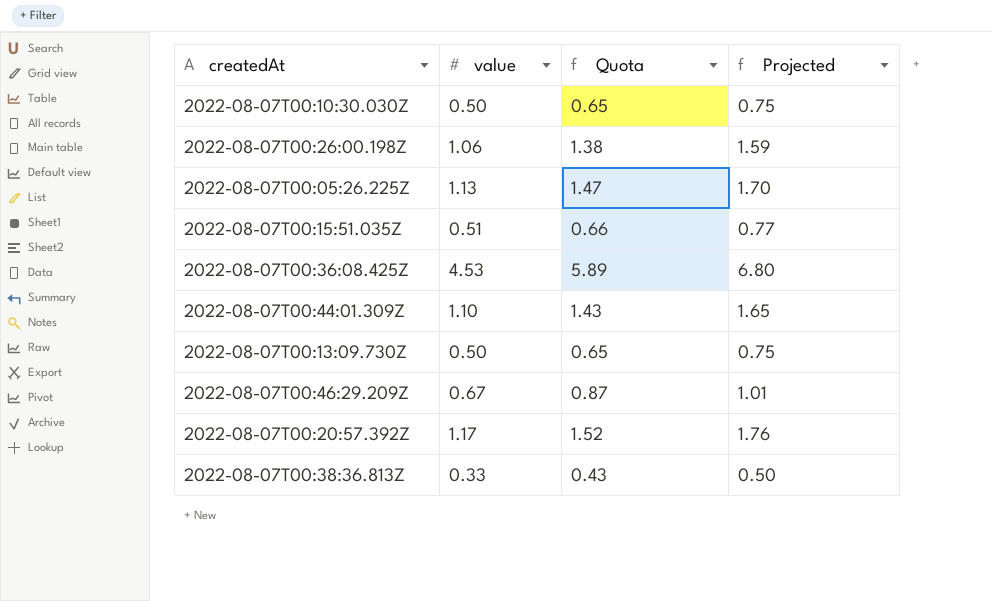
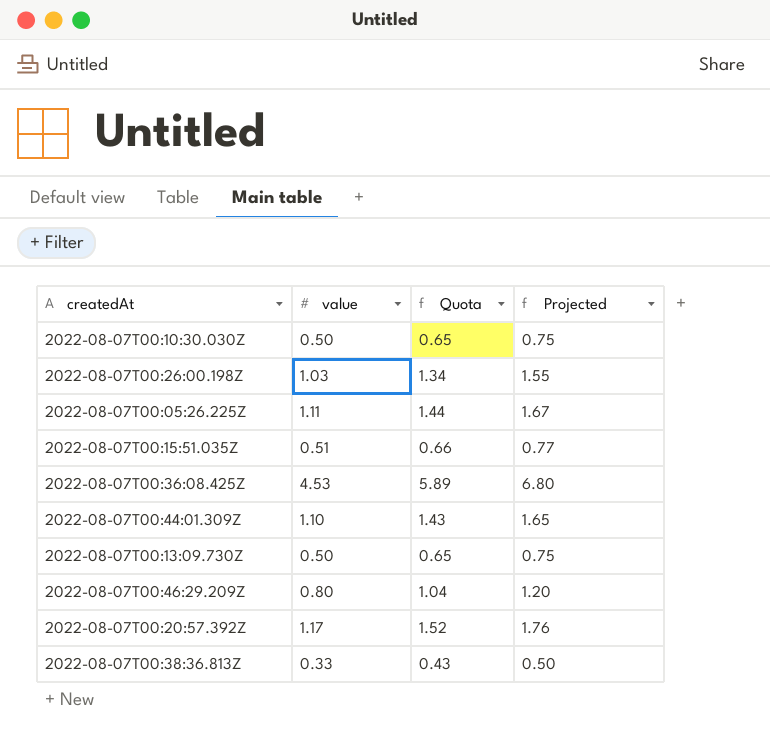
2022-08-07T00:26:00.198Z | value: 1.06 -> 1.03
2022-08-07T00:26:00.198Z | Quota: 1.38 -> 1.34
2022-08-07T00:26:00.198Z | Projected: 1.59 -> 1.55
2022-08-07T00:05:26.225Z | value: 1.13 -> 1.11
2022-08-07T00:05:26.225Z | Quota: 1.47 -> 1.44
2022-08-07T00:05:26.225Z | Projected: 1.70 -> 1.67
2022-08-07T00:46:29.209Z | value: 0.67 -> 0.80
2022-08-07T00:46:29.209Z | Quota: 0.87 -> 1.04
2022-08-07T00:46:29.209Z | Projected: 1.01 -> 1.20

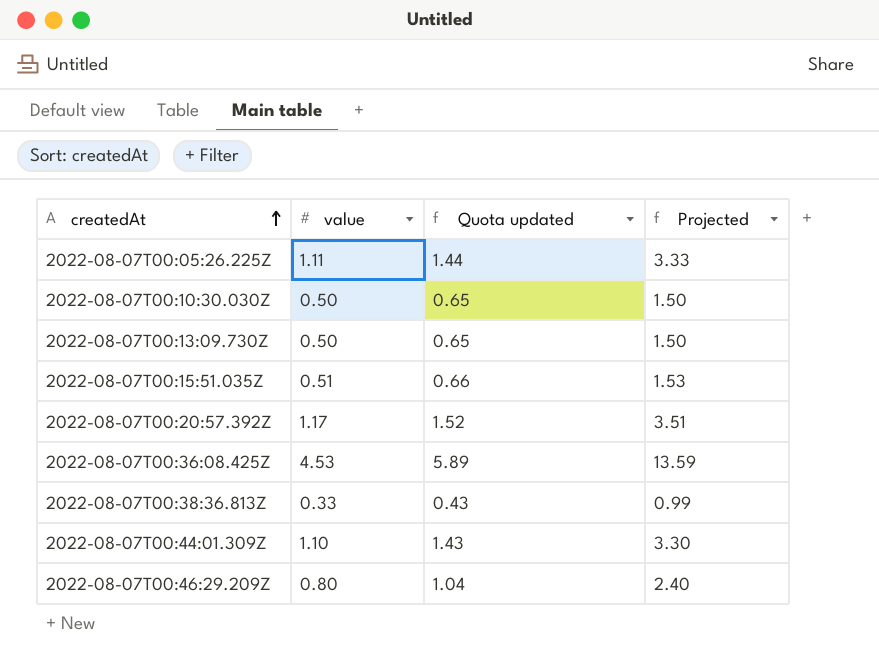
row order: none -> createdAt ascending
column name: Quota -> Quota updated
column Projected | formula: [value] * 1.5 -> [value] * 3
row 2022-08-07T00:26:00.198Z: 1.03 | 1.34 | 1.55 -> none

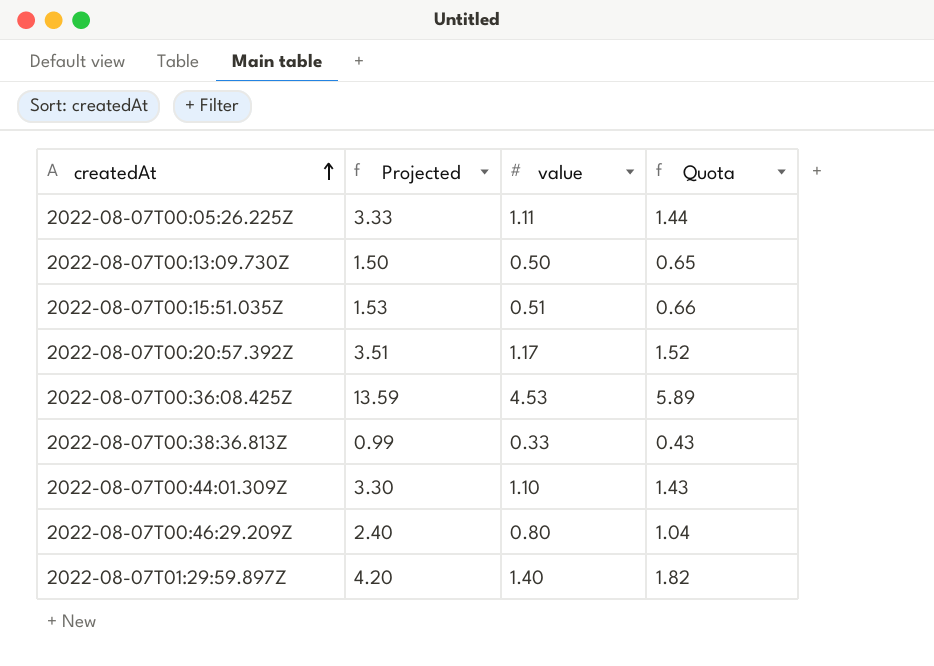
column Projected | position: 4 -> 2
column name: Quota updated -> Quota
row 2022-08-07T00:10:30.030Z: 0.50 | 0.65 | 1.50 -> none
row 2022-08-07T01:29:59.897Z: none -> 4.20 | 1.40 | 1.82

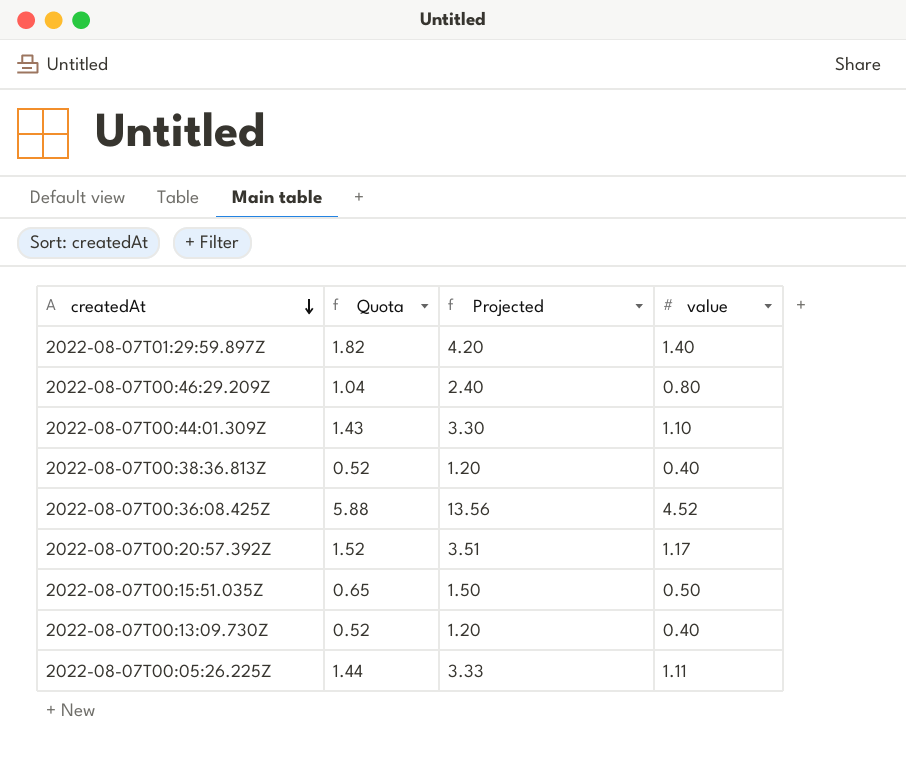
row order: createdAt ascending -> createdAt descending
column Quota | position: 4 -> 2
2022-08-07T00:38:36.813Z | Quota: 0.43 -> 0.52
2022-08-07T00:38:36.813Z | Projected: 0.99 -> 1.20
2022-08-07T00:38:36.813Z | value: 0.33 -> 0.40
2022-08-07T00:36:08.425Z | Quota: 5.89 -> 5.88
2022-08-07T00:36:08.425Z | Projected: 13.59 -> 13.56
2022-08-07T00:36:08.425Z | value: 4.53 -> 4.52
2022-08-07T00:15:51.035Z | Quota: 0.66 -> 0.65
2022-08-07T00:15:51.035Z | Projected: 1.53 -> 1.50
2022-08-07T00:15:51.035Z | value: 0.51 -> 0.50
2022-08-07T00:13:09.730Z | Quota: 0.65 -> 0.52
2022-08-07T00:13:09.730Z | Projected: 1.50 -> 1.20
2022-08-07T00:13:09.730Z | value: 0.50 -> 0.40

